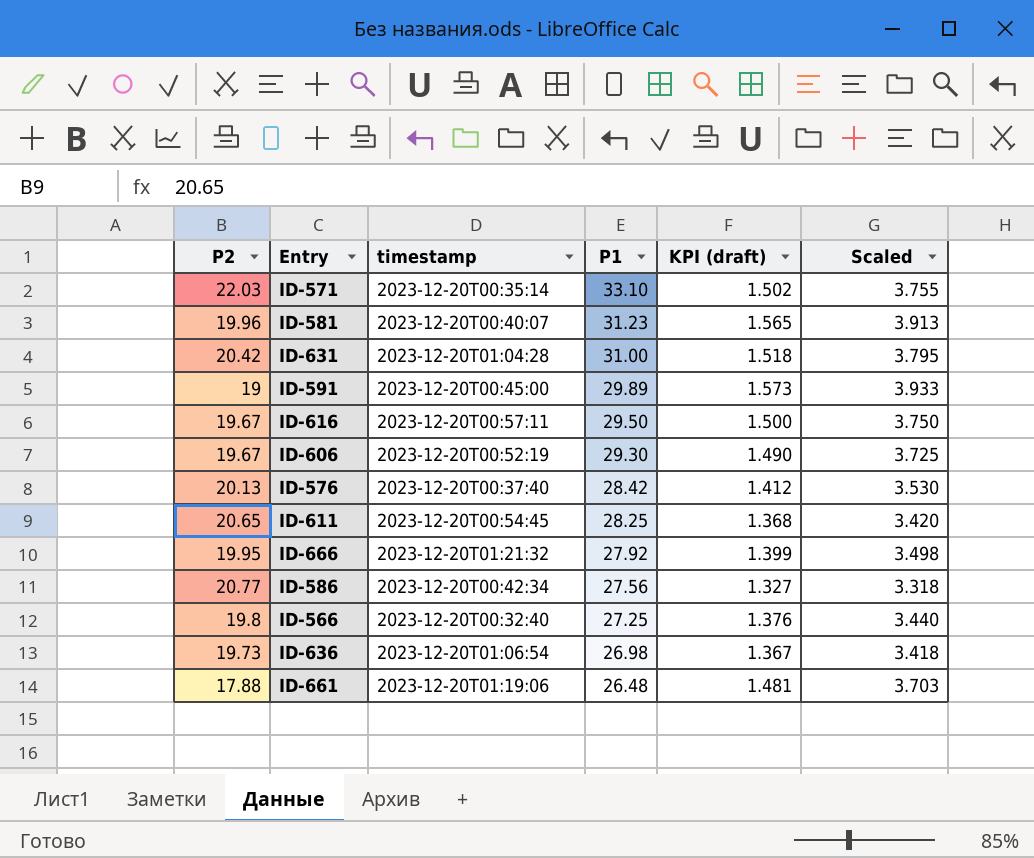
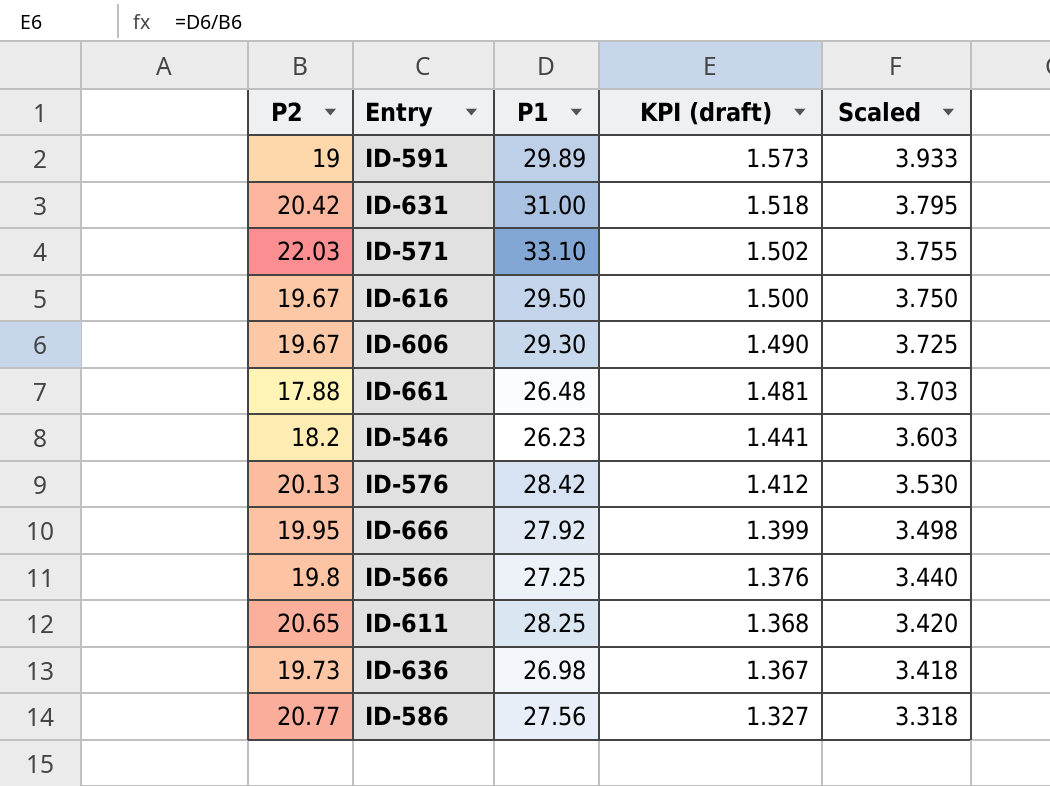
row order: P1 descending -> KPI (draft) descending
column timestamp | position: 3 -> none
row ID-581: 19.96 | 2023-12-20T00:40:07 | 31.23 | 1.565 | 3.913 -> none
row ID-546: none -> 18.2 | 26.23 | 1.441 | 3.603

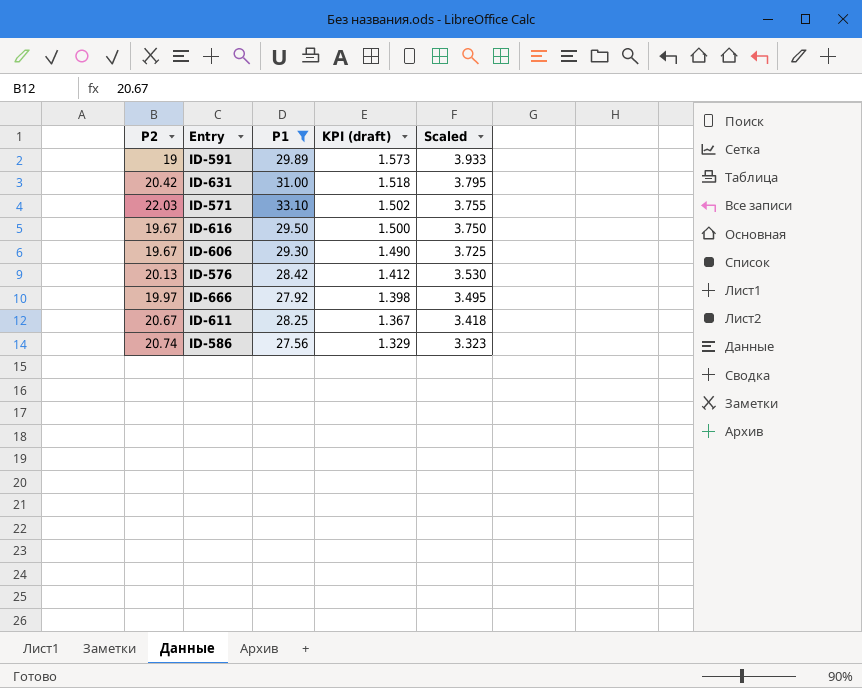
filter: none -> P1 >= 27.56
ID-666 | P2: 19.95 -> 19.97
ID-666 | KPI (draft): 1.399 -> 1.398
ID-666 | Scaled: 3.498 -> 3.495
ID-611 | P2: 20.65 -> 20.67
ID-611 | KPI (draft): 1.368 -> 1.367
ID-611 | Scaled: 3.420 -> 3.418
ID-586 | P2: 20.77 -> 20.74
ID-586 | KPI (draft): 1.327 -> 1.329
ID-586 | Scaled: 3.318 -> 3.323

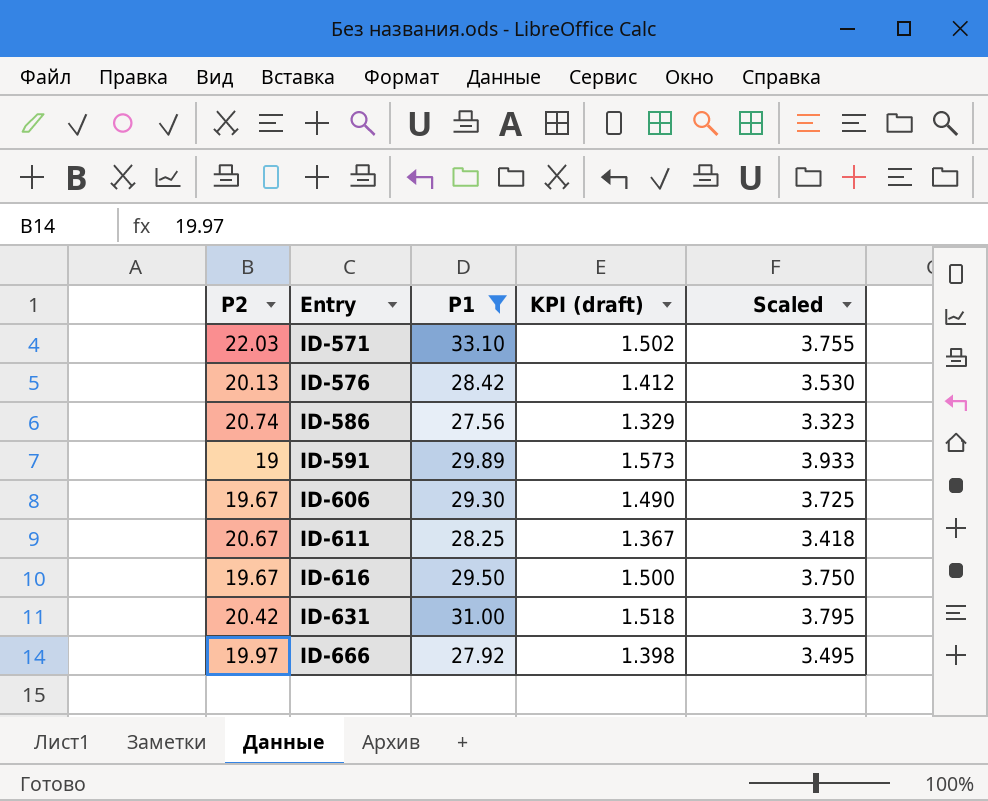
row order: KPI (draft) descending -> Entry ascending

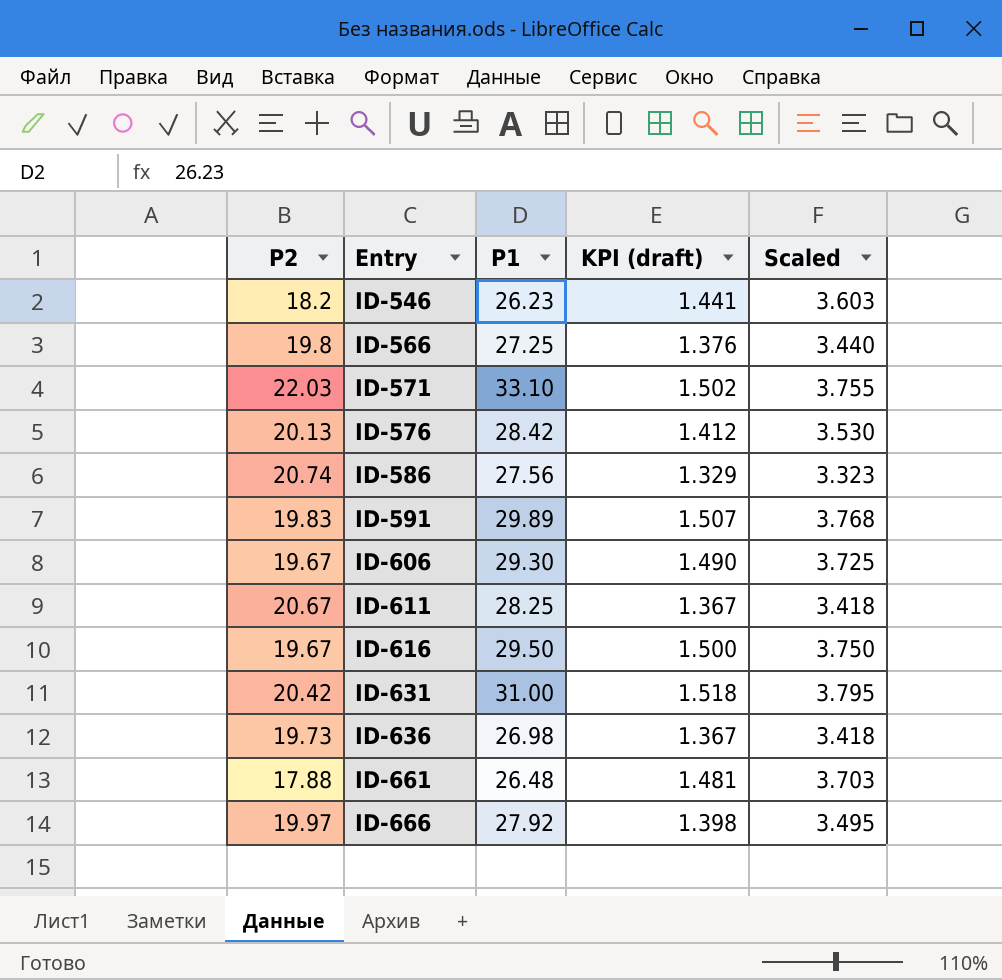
filter: P1 >= 27.56 -> none
ID-591 | P2: 19 -> 19.83
ID-591 | KPI (draft): 1.573 -> 1.507
ID-591 | Scaled: 3.933 -> 3.768

